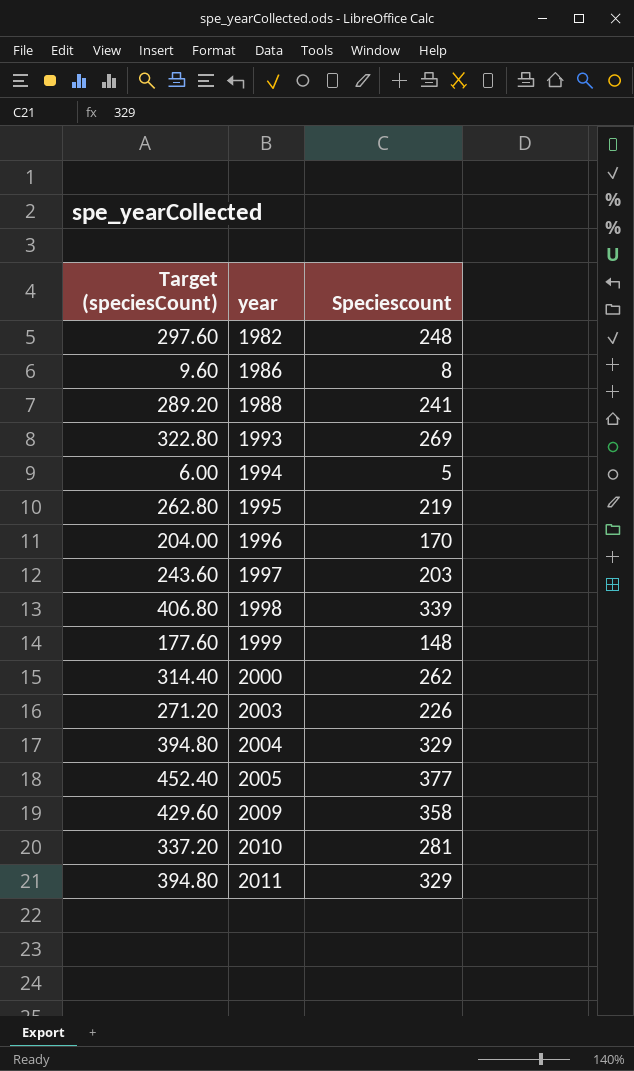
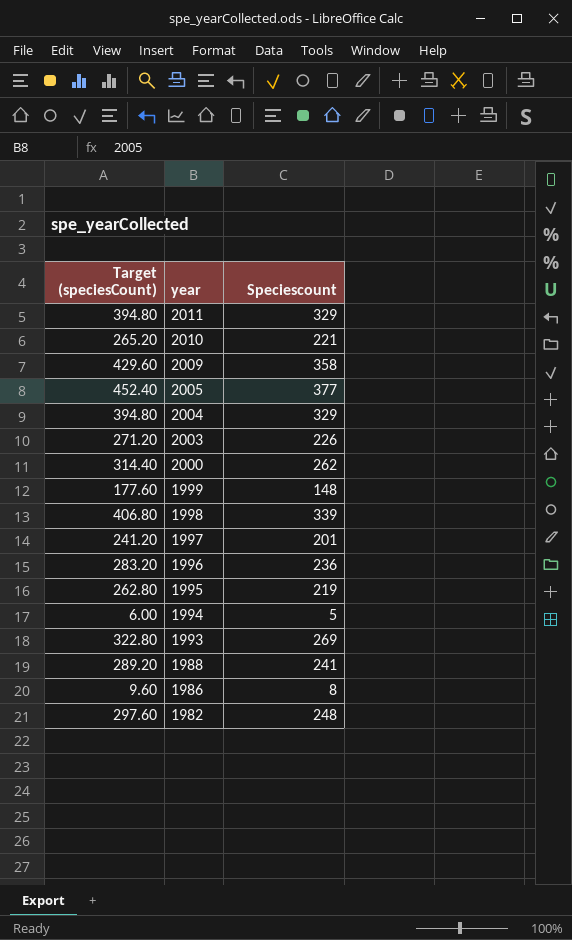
row order: year ascending -> year descending
2010 | Target (speciesCount): 337.20 -> 265.20
2010 | Speciescount: 281 -> 221
1997 | Target (speciesCount): 243.60 -> 241.20
1997 | Speciescount: 203 -> 201
1996 | Target (speciesCount): 204.00 -> 283.20
1996 | Speciescount: 170 -> 236

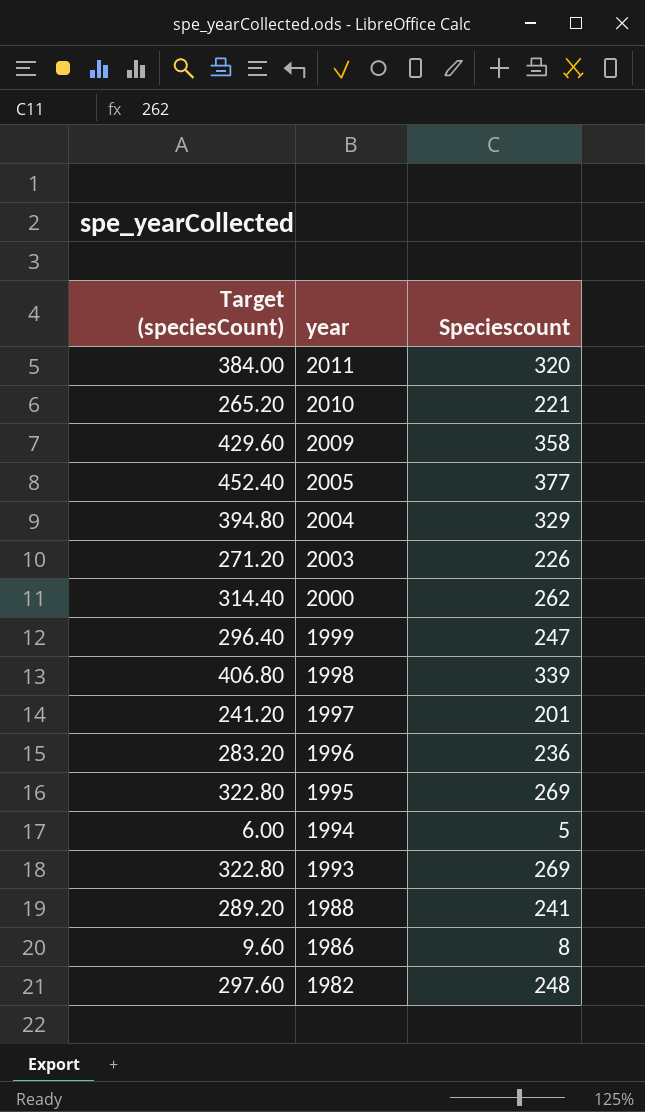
2011 | Target (speciesCount): 394.80 -> 384.00
2011 | Speciescount: 329 -> 320
1999 | Target (speciesCount): 177.60 -> 296.40
1999 | Speciescount: 148 -> 247
1995 | Target (speciesCount): 262.80 -> 322.80
1995 | Speciescount: 219 -> 269

